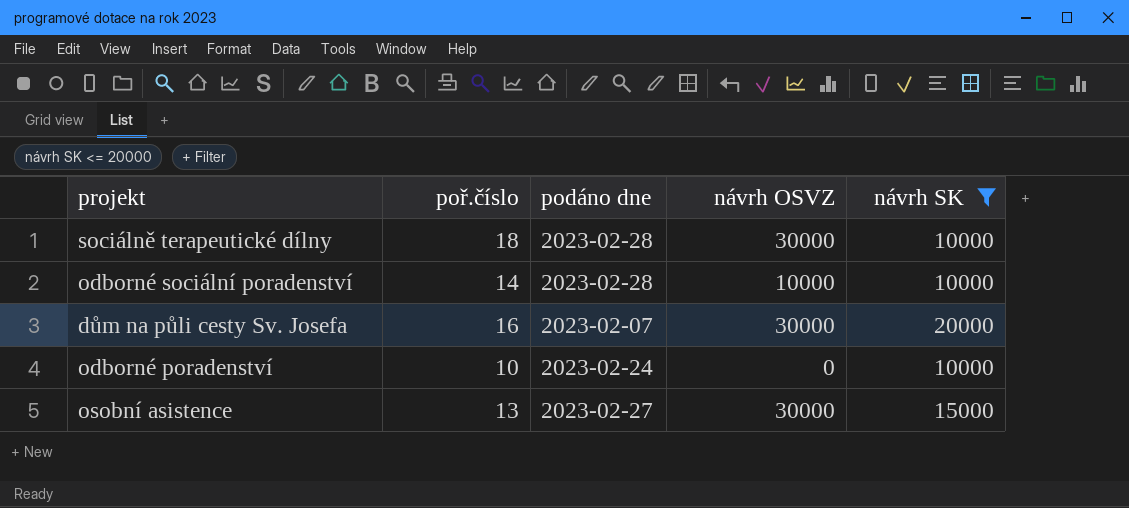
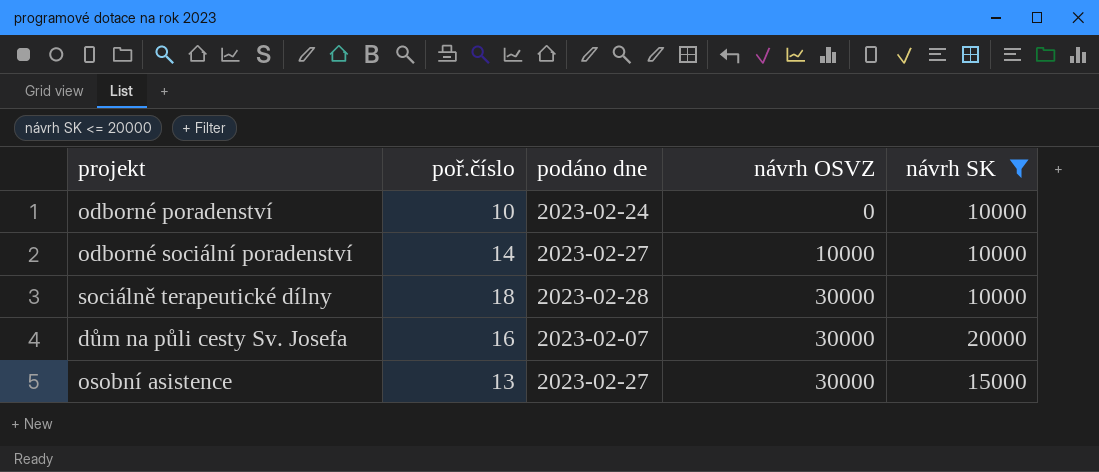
row order: none -> návrh OSVZ ascending
odborné sociální poradenství | podáno dne: 2023-02-28 -> 2023-02-27

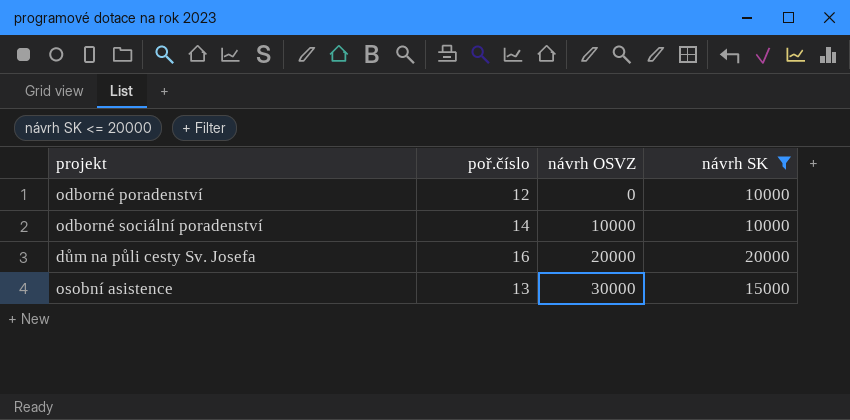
column podáno dne | position: 3 -> none
row sociálně terapeutické dílny: 18 | 2023-02-28 | 30000 | 10000 -> none
odborné poradenství | poř.číslo: 10 -> 12
dům na půli cesty Sv. Josefa | návrh OSVZ: 30000 -> 20000

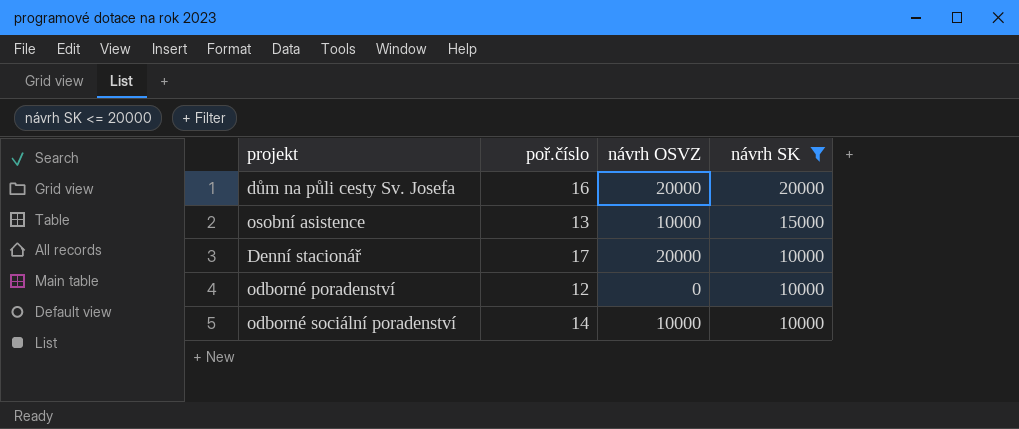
row order: návrh OSVZ ascending -> návrh SK descending
osobní asistence | návrh OSVZ: 30000 -> 10000
row Denní stacionář: none -> 17 | 20000 | 10000

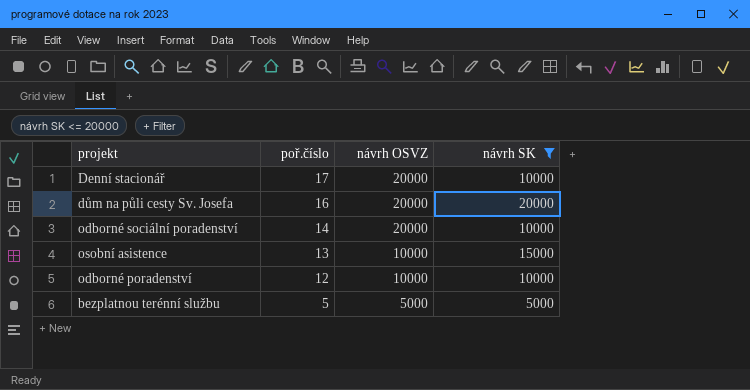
row order: návrh SK descending -> poř.číslo descending
odborné sociální poradenství | návrh OSVZ: 10000 -> 20000
odborné poradenství | návrh OSVZ: 0 -> 10000
row bezplatnou terénní službu: none -> 5 | 5000 | 5000

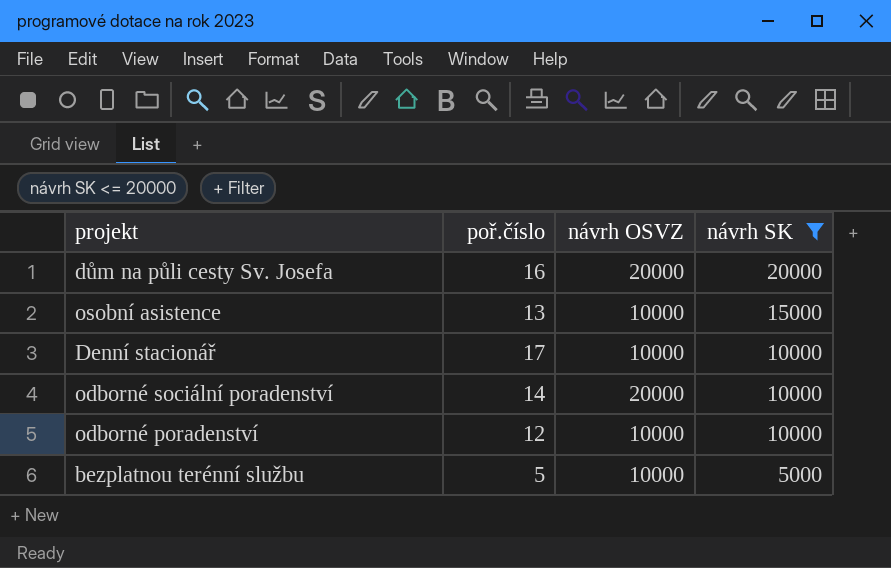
row order: poř.číslo descending -> návrh SK descending
Denní stacionář | návrh OSVZ: 20000 -> 10000
bezplatnou terénní službu | návrh OSVZ: 5000 -> 10000

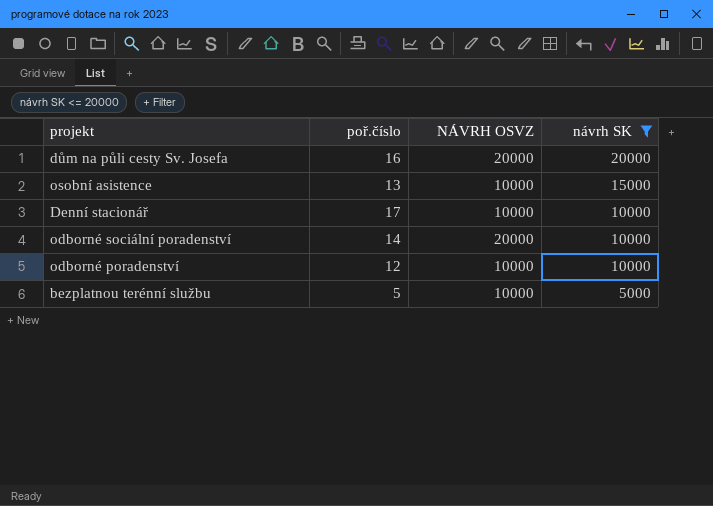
column name: návrh OSVZ -> NÁVRH OSVZ

